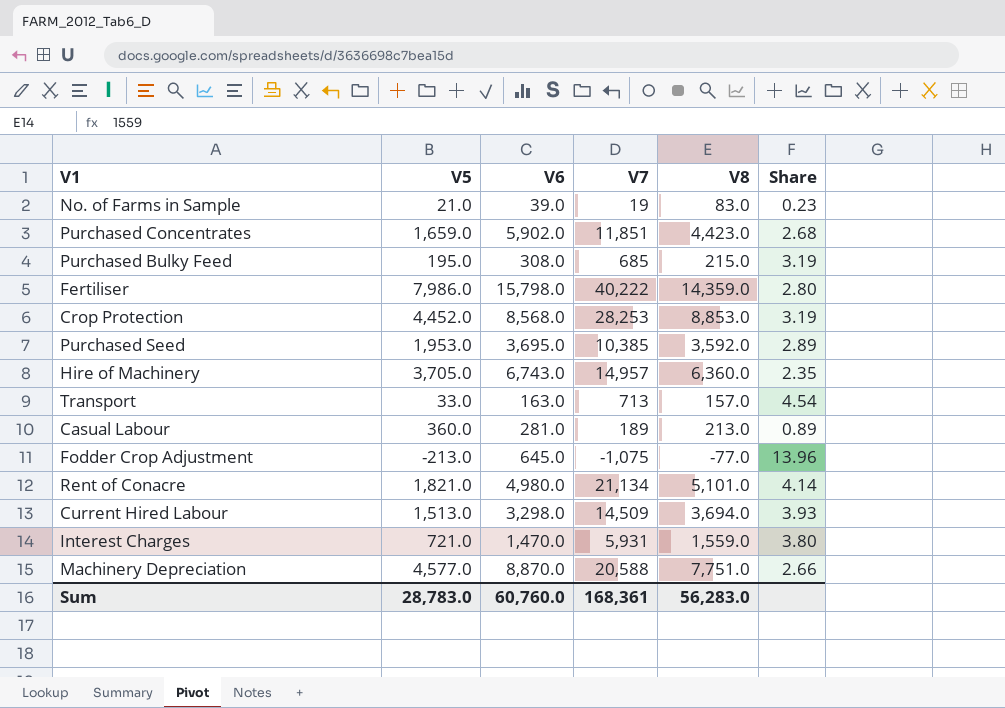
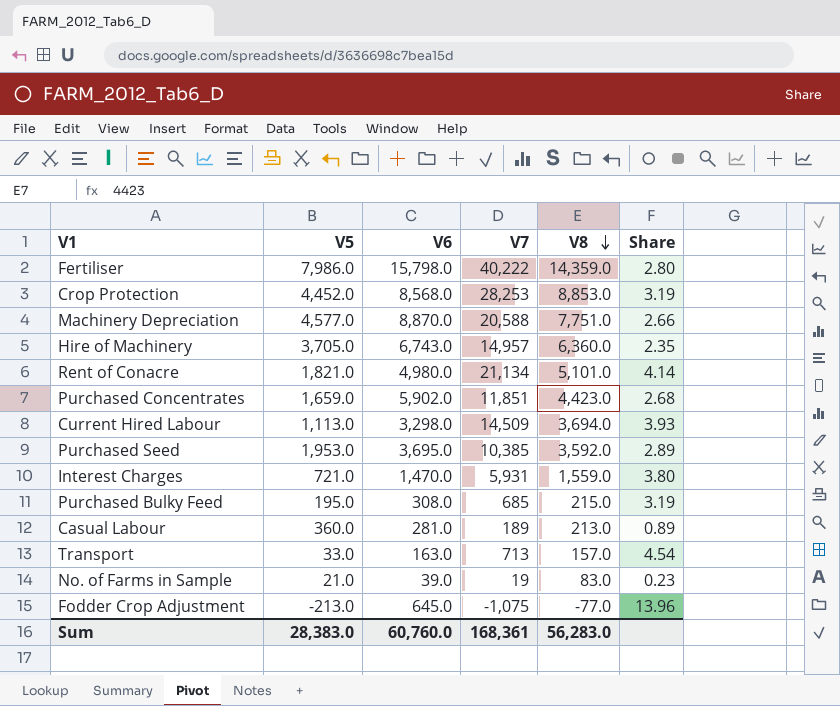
row order: none -> V8 descending
Current Hired Labour | V5: 1,513.0 -> 1,113.0
Sum | V5: 28,783.0 -> 28,383.0

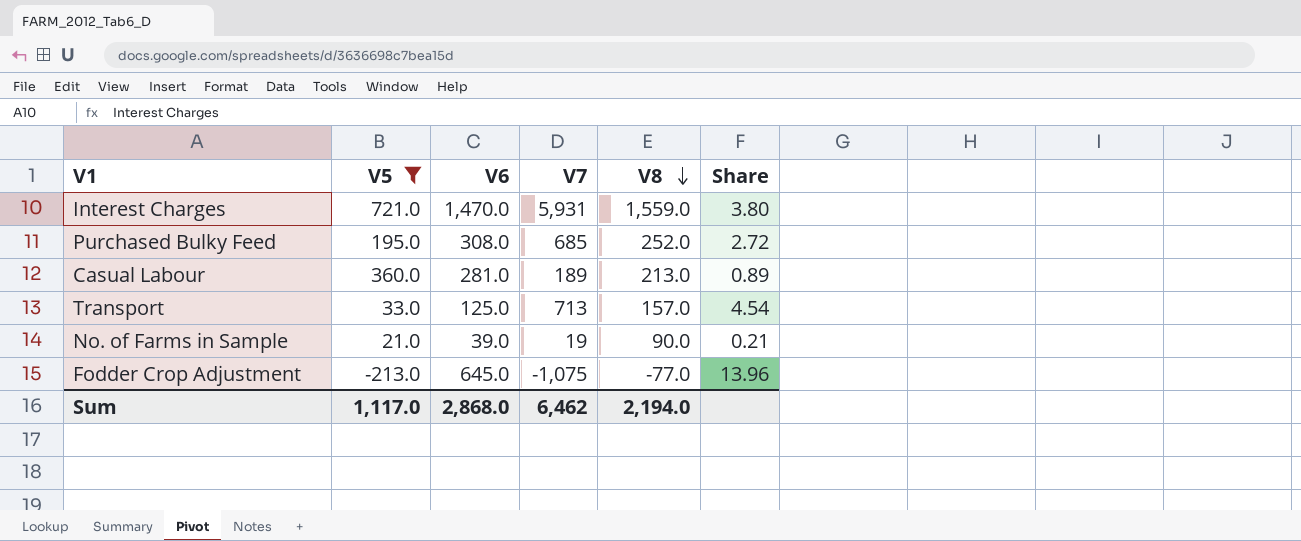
filter: none -> V5 <= 721.0
Purchased Bulky Feed | V8: 215.0 -> 252.0
Purchased Bulky Feed | Share: 3.19 -> 2.72
Transport | V6: 163.0 -> 125.0
No. of Farms in Sample | V8: 83.0 -> 90.0
No. of Farms in Sample | Share: 0.23 -> 0.21
Sum | V5: 28,383.0 -> 1,117.0
Sum | V6: 60,760.0 -> 2,868.0
Sum | V7: 168,361 -> 6,462
Sum | V8: 56,283.0 -> 2,194.0

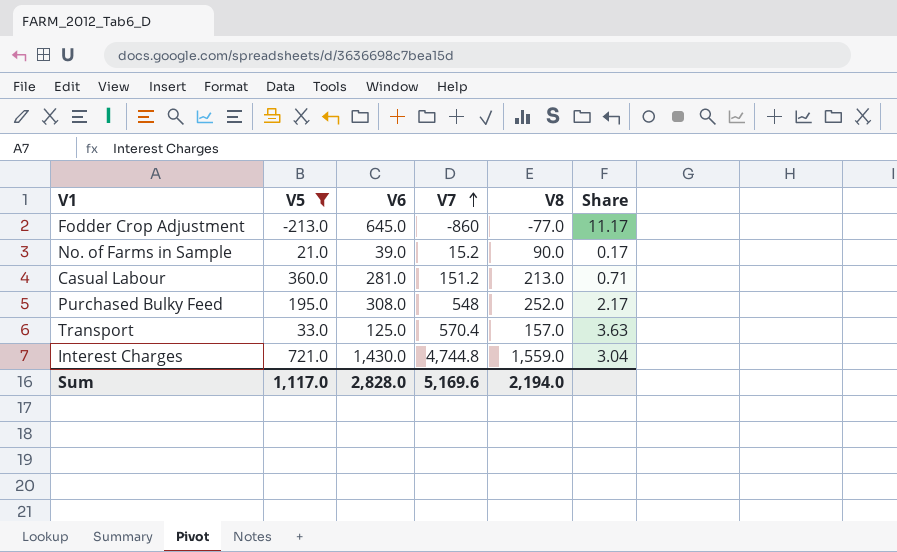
row order: V8 descending -> V7 ascending
Fodder Crop Adjustment | V7: -1,075 -> -860
Fodder Crop Adjustment | Share: 13.96 -> 11.17
No. of Farms in Sample | V7: 19 -> 15.2
No. of Farms in Sample | Share: 0.21 -> 0.17
Casual Labour | V7: 189 -> 151.2
Casual Labour | Share: 0.89 -> 0.71
Purchased Bulky Feed | V7: 685 -> 548
Purchased Bulky Feed | Share: 2.72 -> 2.17
Transport | V7: 713 -> 570.4
Transport | Share: 4.54 -> 3.63
Interest Charges | V6: 1,470.0 -> 1,430.0
Interest Charges | V7: 5,931 -> 4,744.8
Interest Charges | Share: 3.80 -> 3.04
Sum | V6: 2,868.0 -> 2,828.0
Sum | V7: 6,462 -> 5,169.6

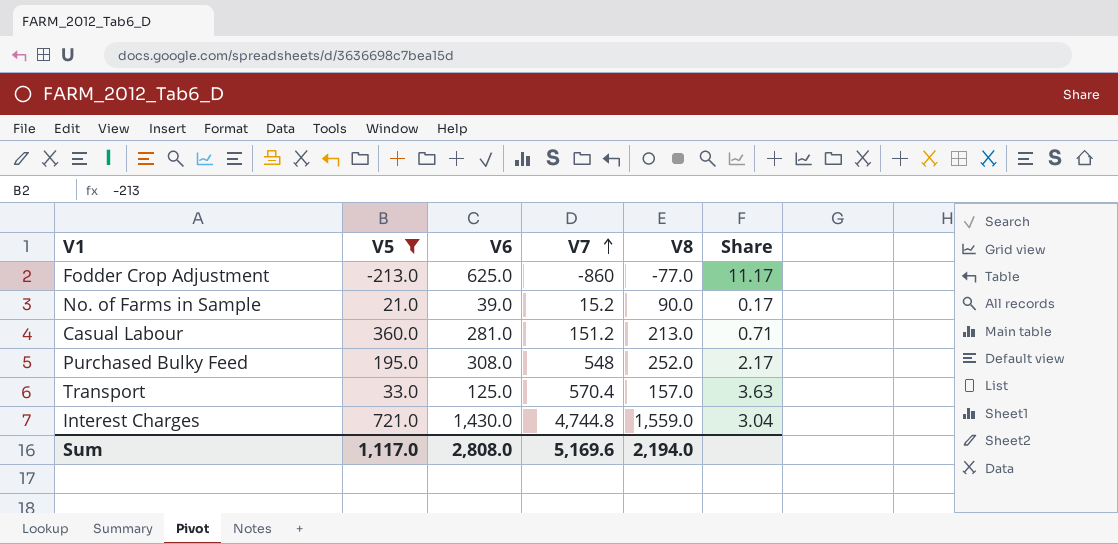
Fodder Crop Adjustment | V6: 645.0 -> 625.0
Sum | V6: 2,828.0 -> 2,808.0

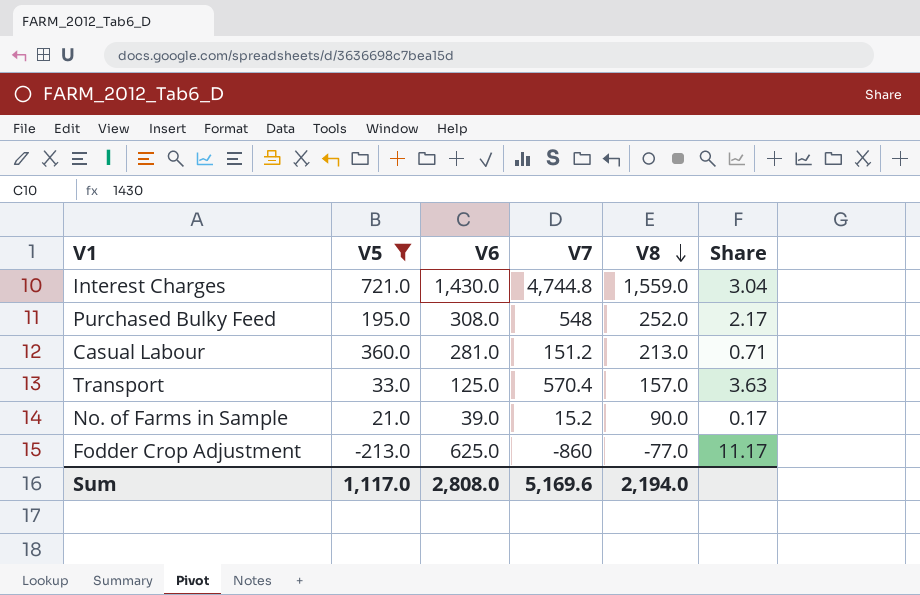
row order: V7 ascending -> V8 descending

